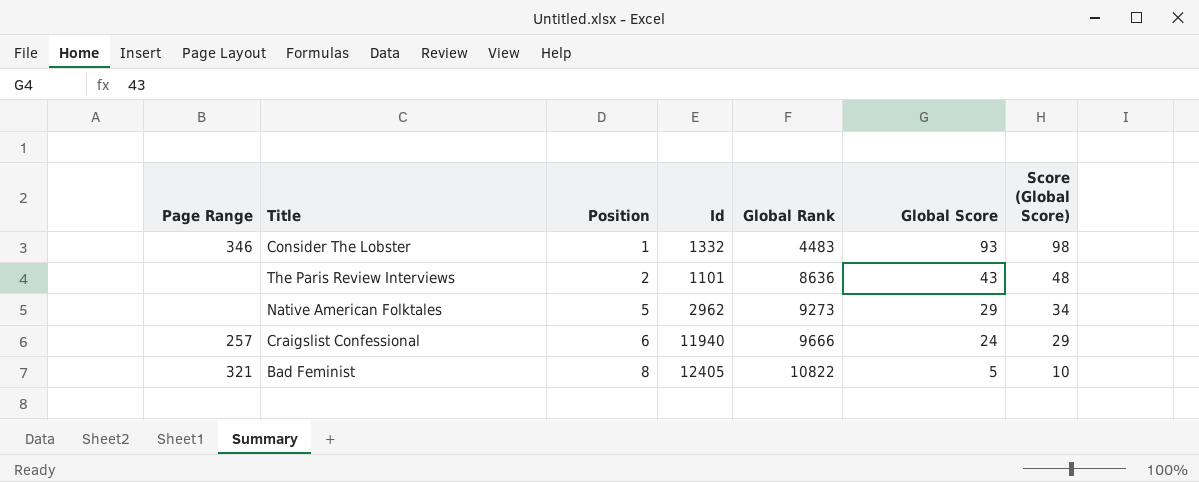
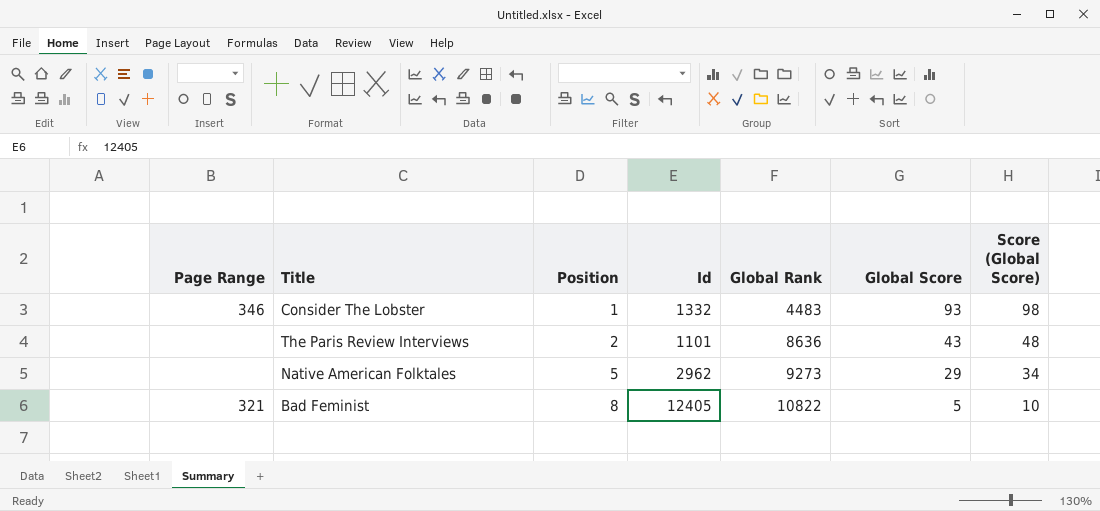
row Craigslist Confessional: 257 | 6 | 11940 | 9666 | 24 | 29 -> none

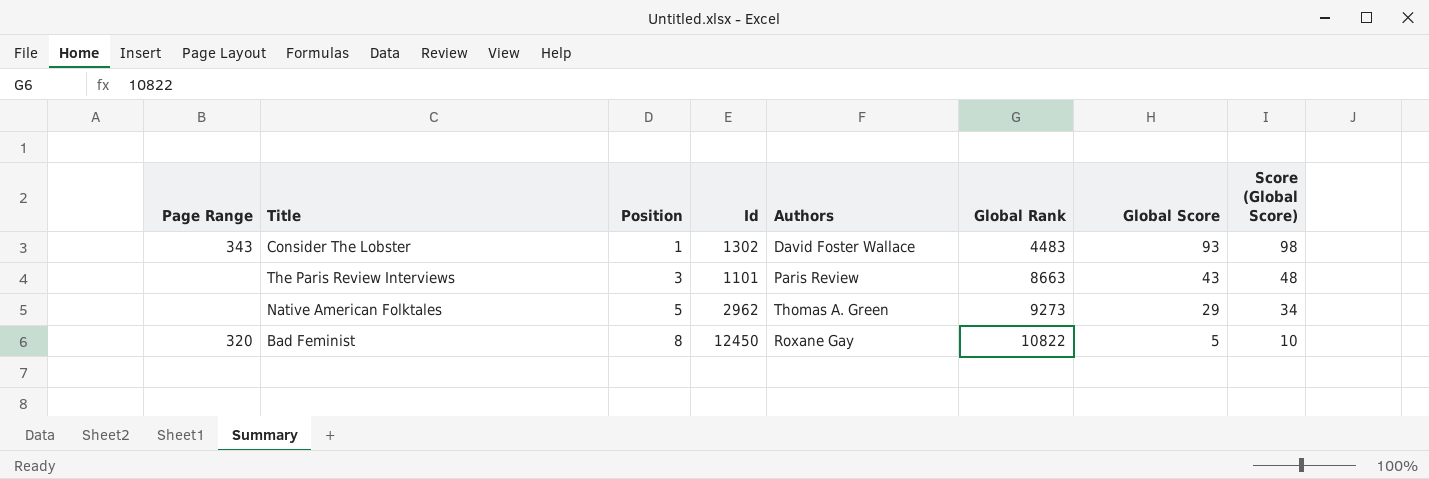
column Authors | position: none -> 5
Consider The Lobster | Page Range: 346 -> 343
Consider The Lobster | Id: 1332 -> 1302
The Paris Review Interviews | Position: 2 -> 3
The Paris Review Interviews | Global Rank: 8636 -> 8663
Bad Feminist | Page Range: 321 -> 320
Bad Feminist | Id: 12405 -> 12450

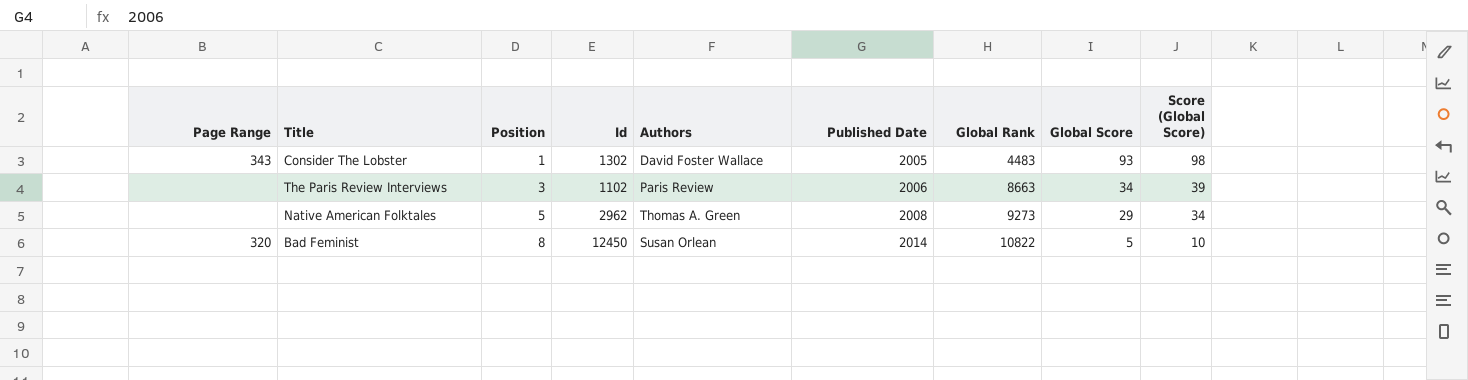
column Published Date | position: none -> 6
The Paris Review Interviews | Id: 1101 -> 1102
The Paris Review Interviews | Global Score: 43 -> 34
The Paris Review Interviews | Score (Global Score): 48 -> 39
Bad Feminist | Authors: Roxane Gay -> Susan Orlean

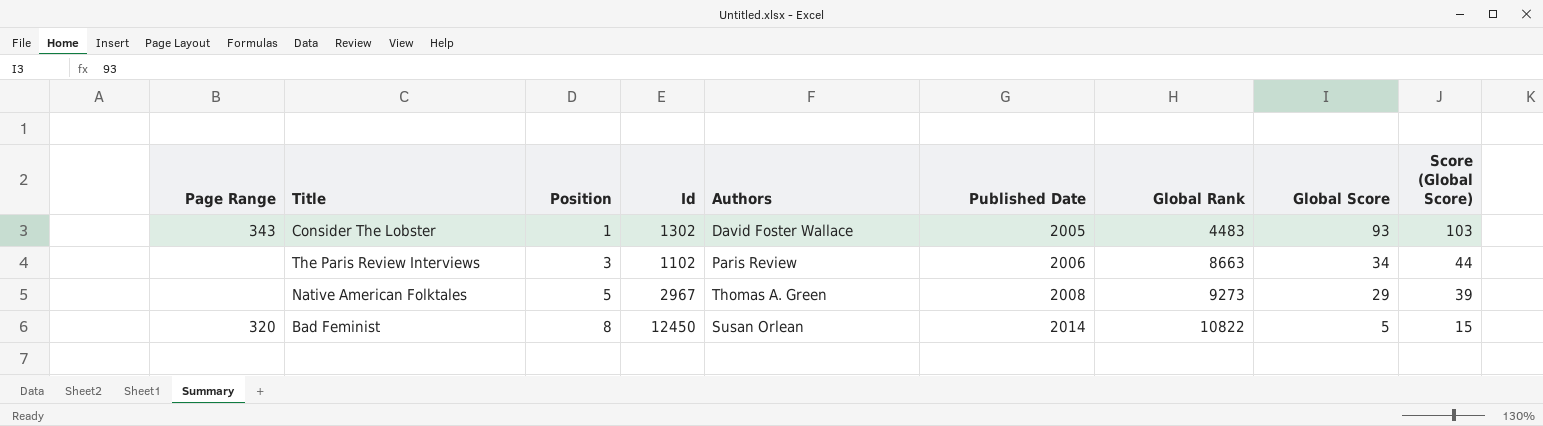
column Score (Global Score) | formula: [Global Score] + 5 -> [Global Score] + 10
Native American Folktales | Id: 2962 -> 2967

